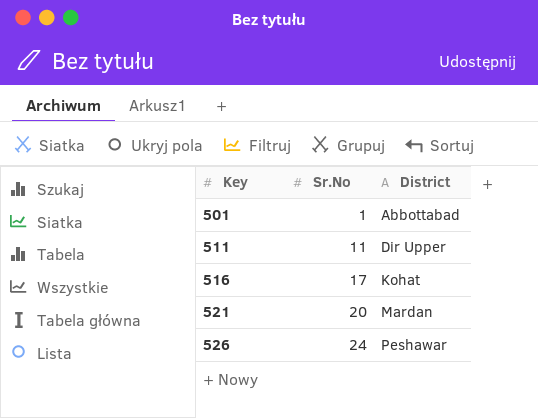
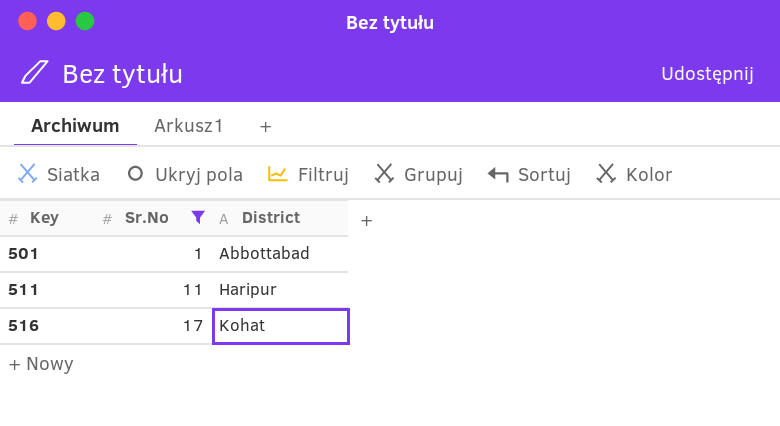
filter: none -> Sr.No <= 17
511 | District: Dir Upper -> Haripur

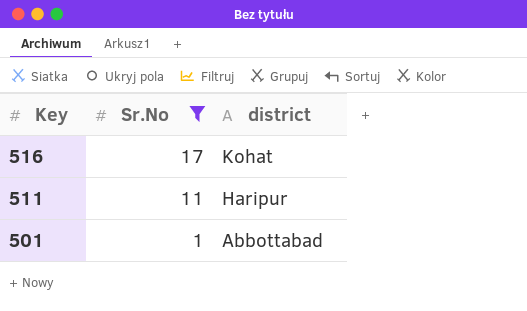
row order: Key ascending -> Key descending
column name: District -> district

